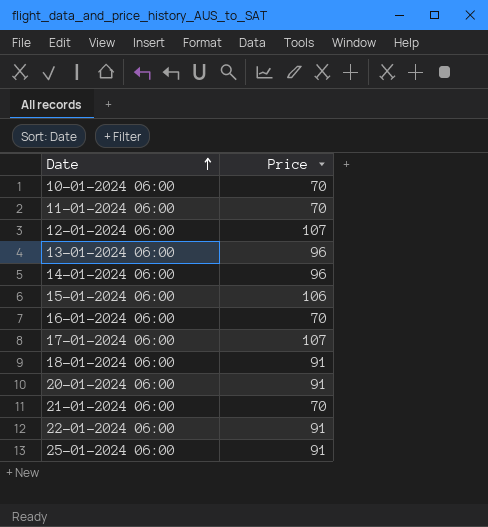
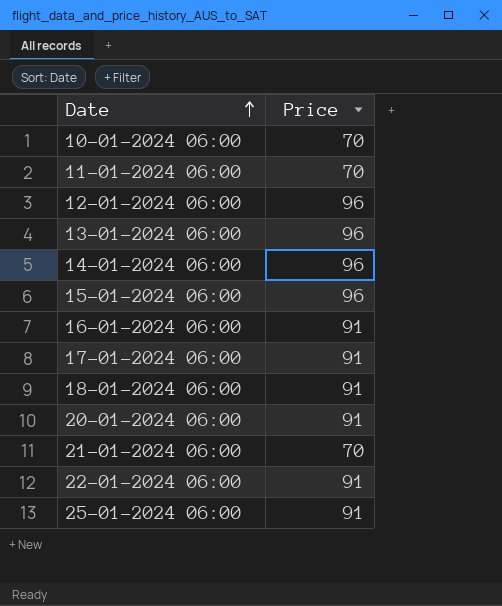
12-01-2024 06:00 | Price: 107 -> 96
15-01-2024 06:00 | Price: 106 -> 96
16-01-2024 06:00 | Price: 70 -> 91
17-01-2024 06:00 | Price: 107 -> 91

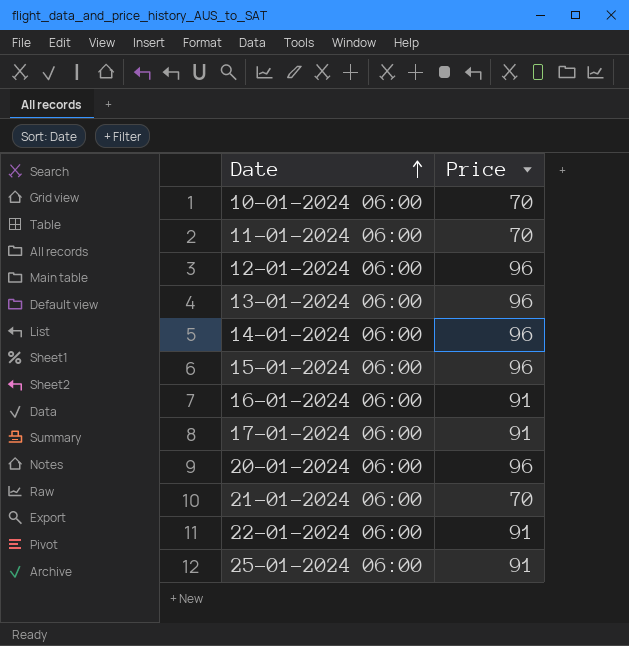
row 18-01-2024 06:00: 91 -> none
20-01-2024 06:00 | Price: 91 -> 96

